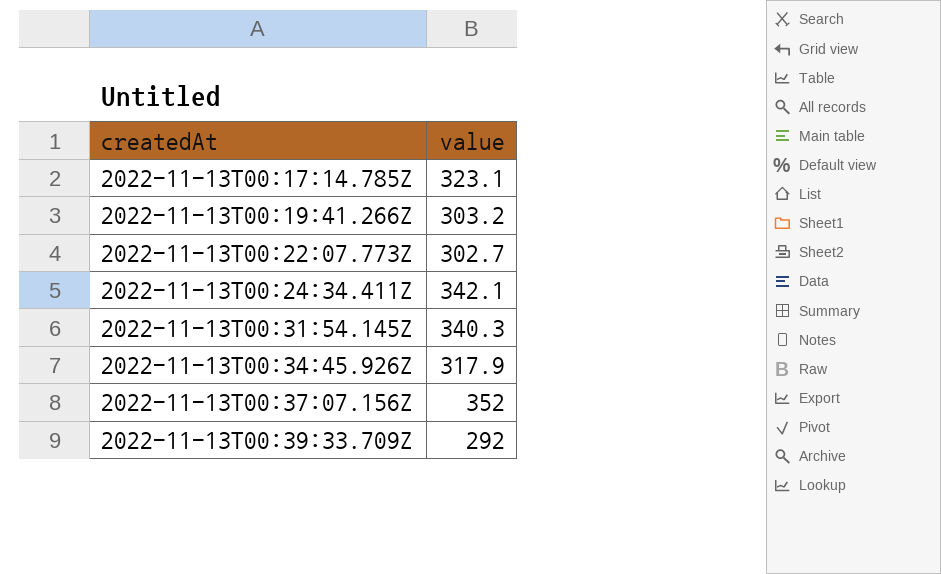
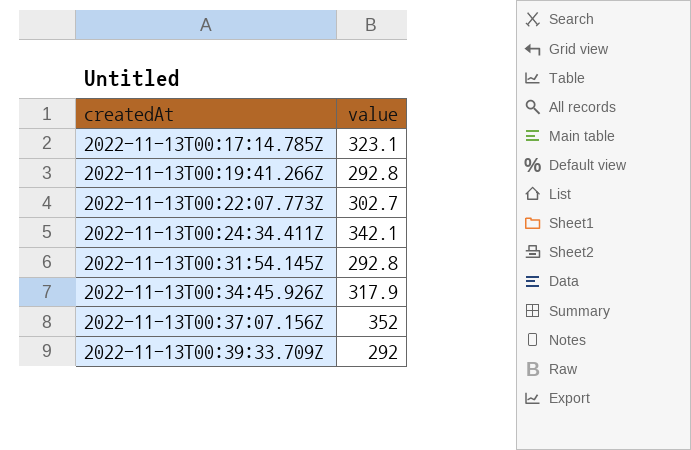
2022-11-13T00:19:41.266Z | value: 303.2 -> 292.8
2022-11-13T00:31:54.145Z | value: 340.3 -> 292.8

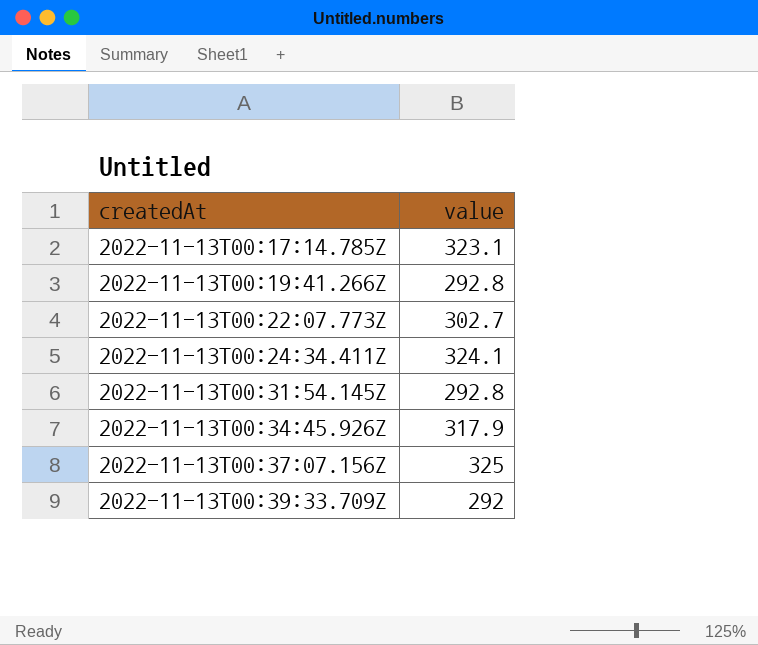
2022-11-13T00:24:34.411Z | value: 342.1 -> 324.1
2022-11-13T00:37:07.156Z | value: 352 -> 325

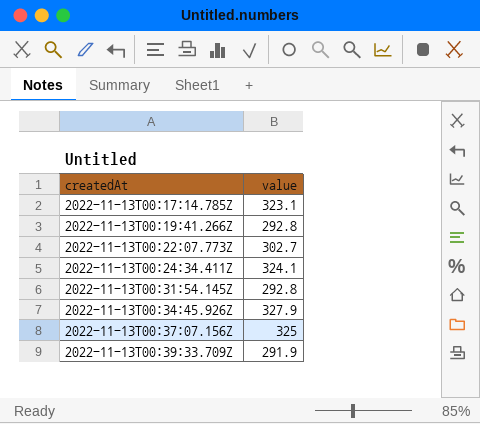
2022-11-13T00:34:45.926Z | value: 317.9 -> 327.9
2022-11-13T00:39:33.709Z | value: 292 -> 291.9

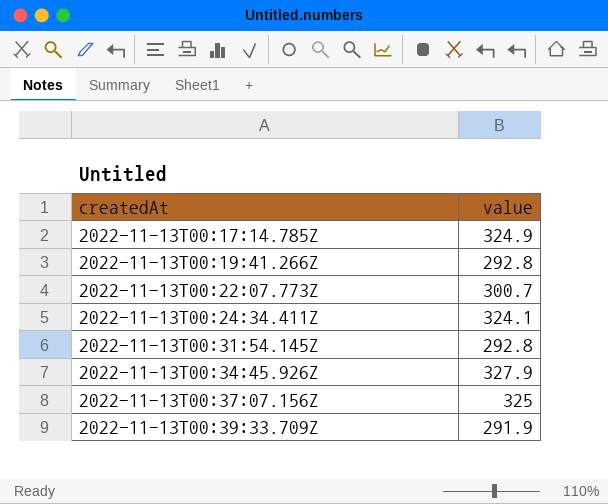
2022-11-13T00:17:14.785Z | value: 323.1 -> 324.9
2022-11-13T00:22:07.773Z | value: 302.7 -> 300.7

